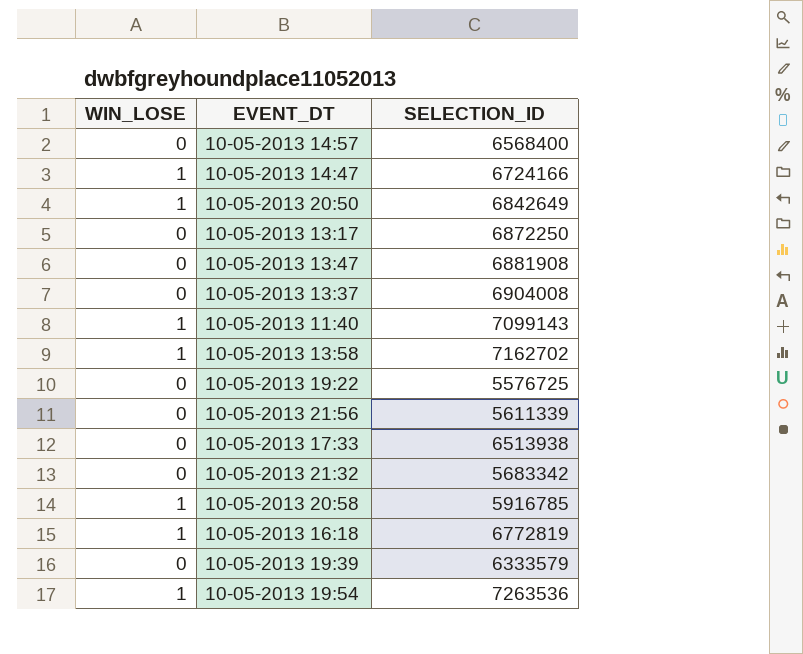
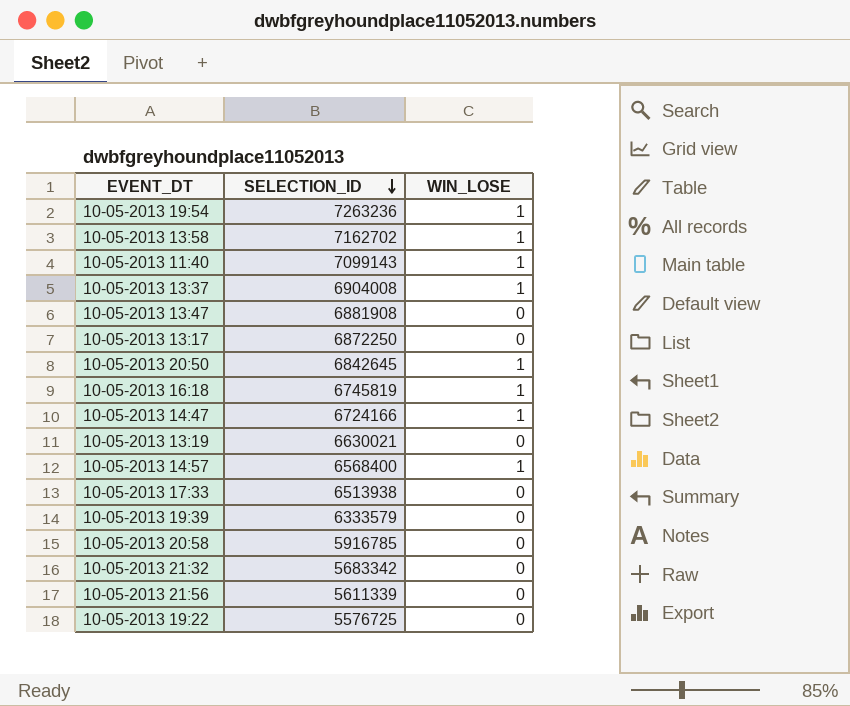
row order: none -> SELECTION_ID descending
column WIN_LOSE | position: 1 -> 3
10-05-2013 19:54 | SELECTION_ID: 7263536 -> 7263236
10-05-2013 13:37 | WIN_LOSE: 0 -> 1
10-05-2013 20:50 | SELECTION_ID: 6842649 -> 6842645
10-05-2013 16:18 | SELECTION_ID: 6772819 -> 6745819
row 10-05-2013 13:19: none -> 6630021 | 0
10-05-2013 14:57 | WIN_LOSE: 0 -> 1
10-05-2013 20:58 | WIN_LOSE: 1 -> 0

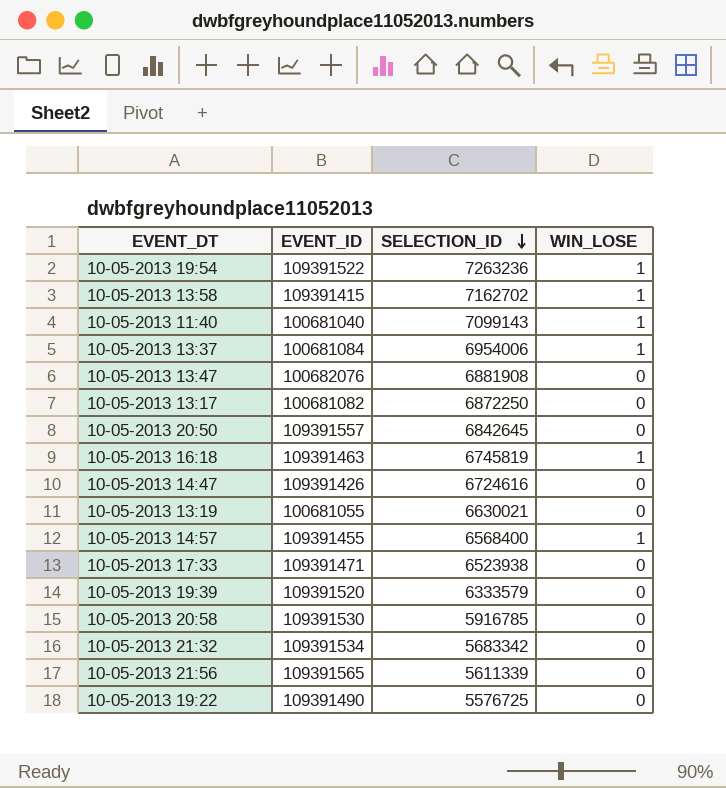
column EVENT_ID | position: none -> 2
10-05-2013 13:37 | SELECTION_ID: 6904008 -> 6954006
10-05-2013 20:50 | WIN_LOSE: 1 -> 0
10-05-2013 14:47 | SELECTION_ID: 6724166 -> 6724616
10-05-2013 14:47 | WIN_LOSE: 1 -> 0
10-05-2013 17:33 | SELECTION_ID: 6513938 -> 6523938

